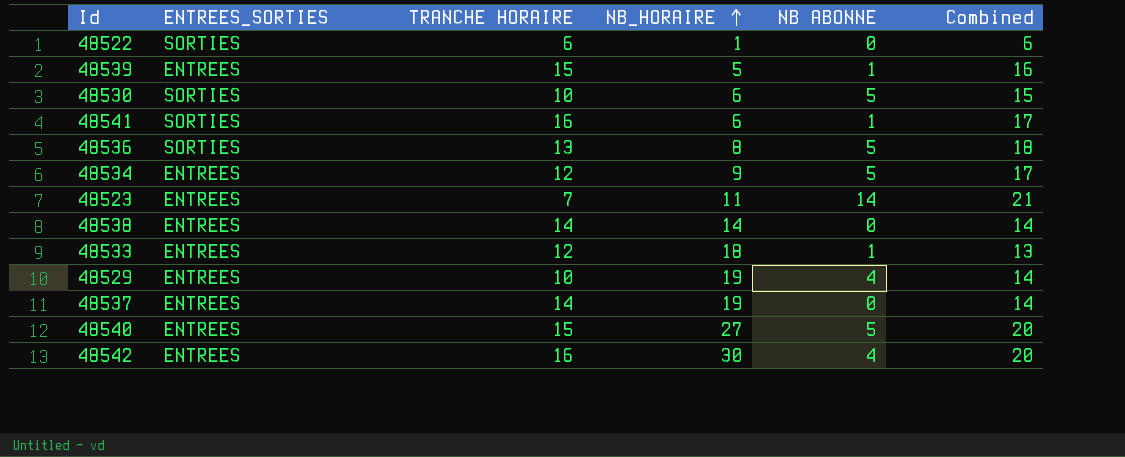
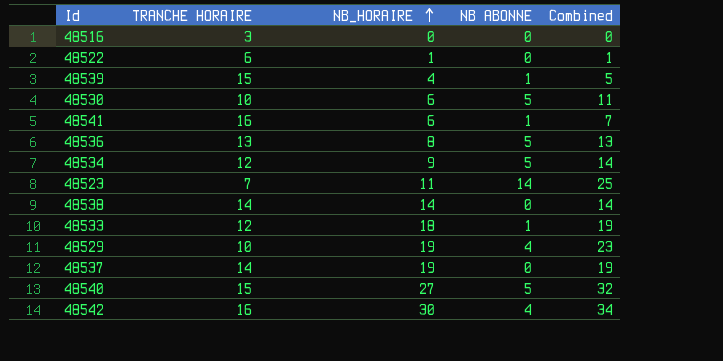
column ENTREES_SORTIES | position: 2 -> none
column Combined | formula: [TRANCHE HORAIRE] + [NB ABONNE] -> [NB_HORAIRE] + [NB ABONNE]
row 48516: none -> 3 | 0 | 0 | 0
48539 | NB_HORAIRE: 5 -> 4

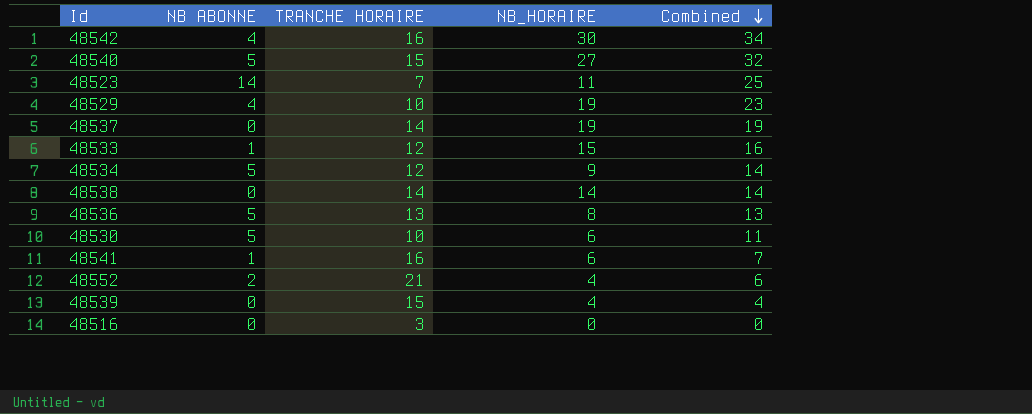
row order: NB_HORAIRE ascending -> Combined descending
column NB ABONNE | position: 4 -> 2
row 48522: 6 | 1 | 0 | 1 -> none
48533 | NB_HORAIRE: 18 -> 15
48533 | Combined: 19 -> 16
row 48552: none -> 2 | 21 | 4 | 6
48539 | NB ABONNE: 1 -> 0
48539 | Combined: 5 -> 4

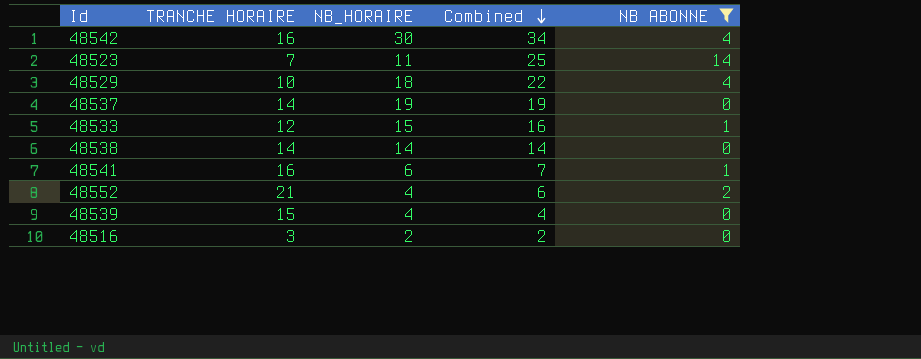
filter: none -> NB ABONNE != 5
column NB ABONNE | position: 2 -> 5
48529 | NB_HORAIRE: 19 -> 18
48529 | Combined: 23 -> 22
48516 | NB_HORAIRE: 0 -> 2
48516 | Combined: 0 -> 2

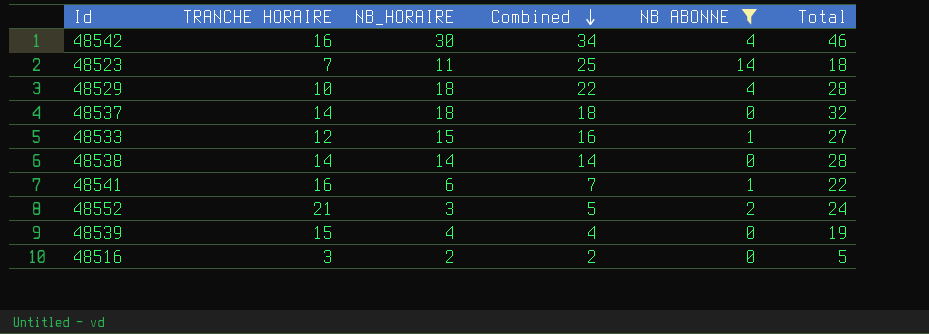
column Total | formula: none -> [TRANCHE HORAIRE] + [NB_HORAIRE]
48537 | NB_HORAIRE: 19 -> 18
48537 | Combined: 19 -> 18
48552 | NB_HORAIRE: 4 -> 3
48552 | Combined: 6 -> 5

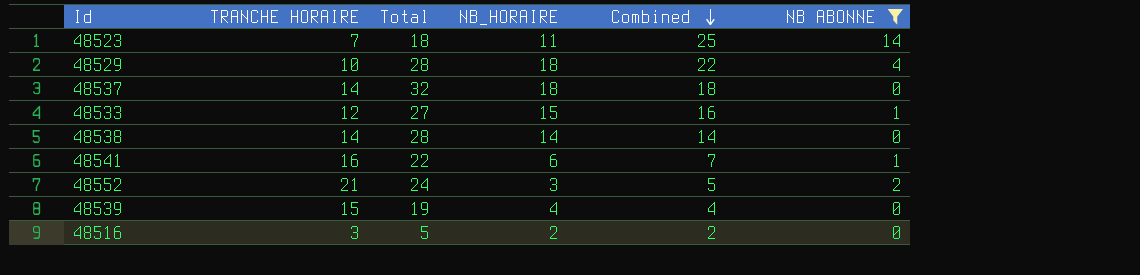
column Total | position: 6 -> 3
row 48542: 16 | 30 | 34 | 4 | 46 -> none

